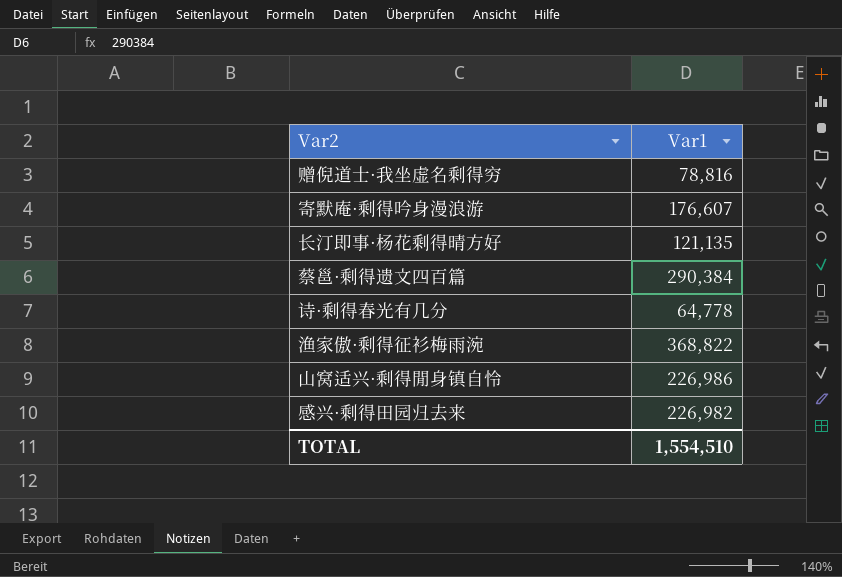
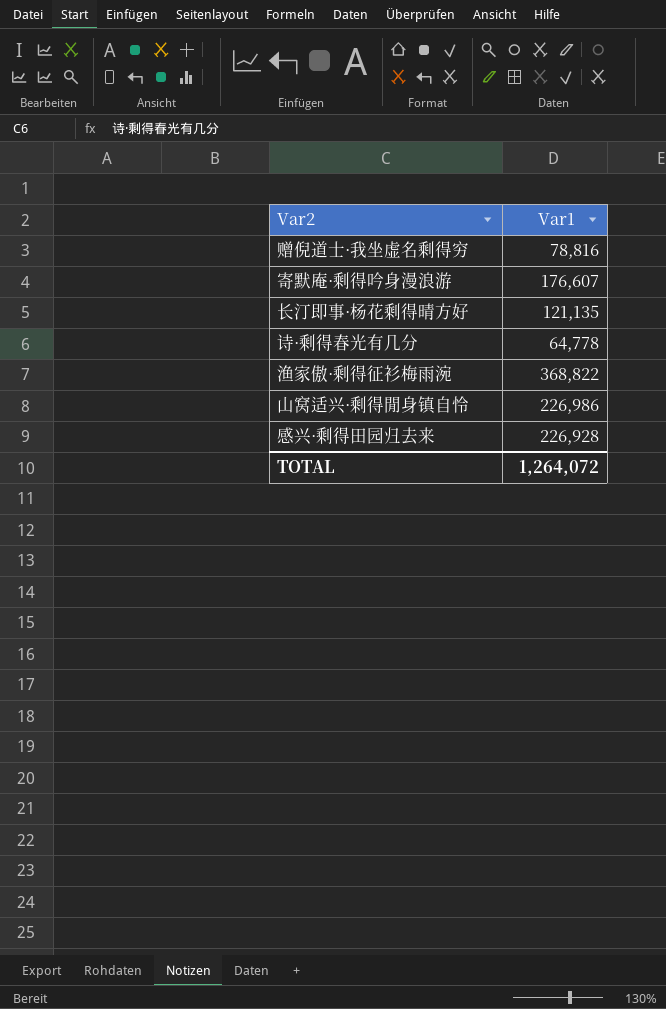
row 蔡邕·剩得遗文四百篇: 290,384 -> none
感兴·剩得田园归去来 | Var1: 226,982 -> 226,928
TOTAL | Var1: 1,554,510 -> 1,264,072

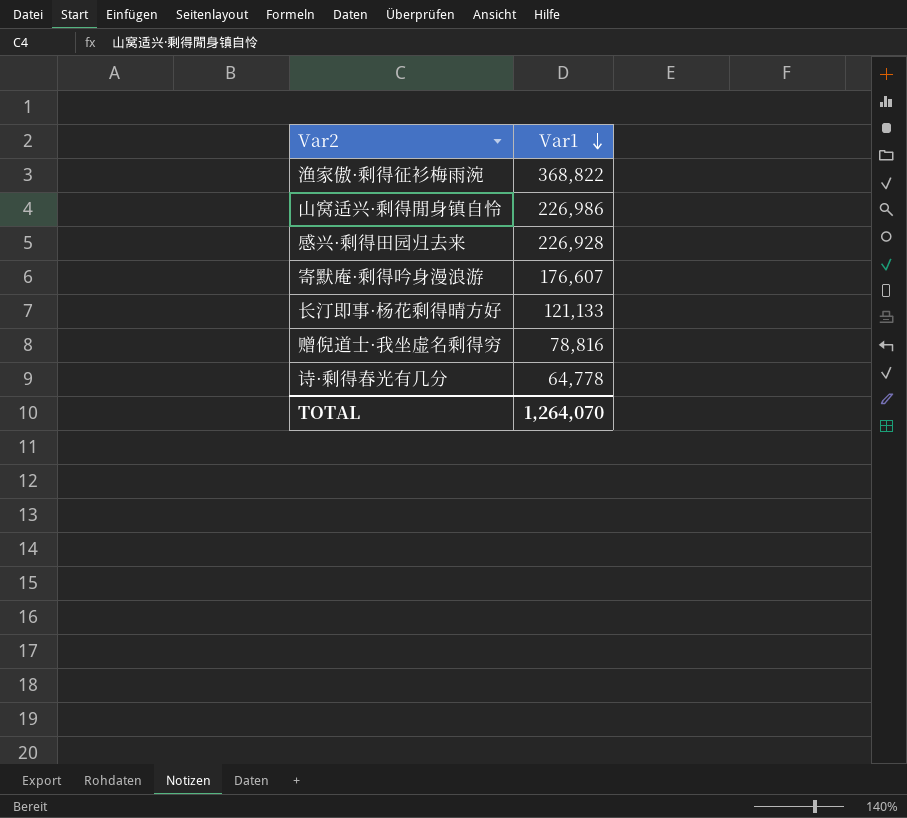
row order: none -> Var1 descending
长汀即事·杨花剩得晴方好 | Var1: 121,135 -> 121,133
TOTAL | Var1: 1,264,072 -> 1,264,070

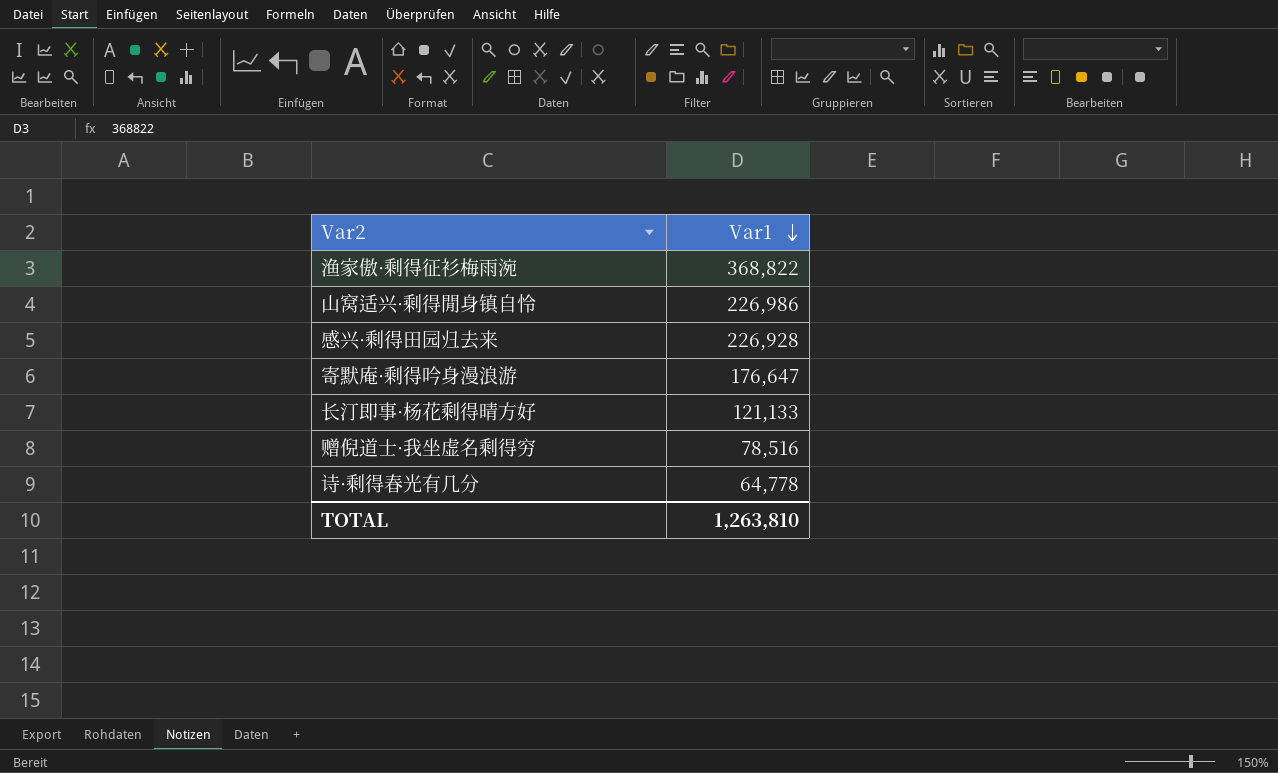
寄默庵·剩得吟身漫浪游 | Var1: 176,607 -> 176,647
赠倪道士·我坐虚名剩得穷 | Var1: 78,816 -> 78,516
TOTAL | Var1: 1,264,070 -> 1,263,810

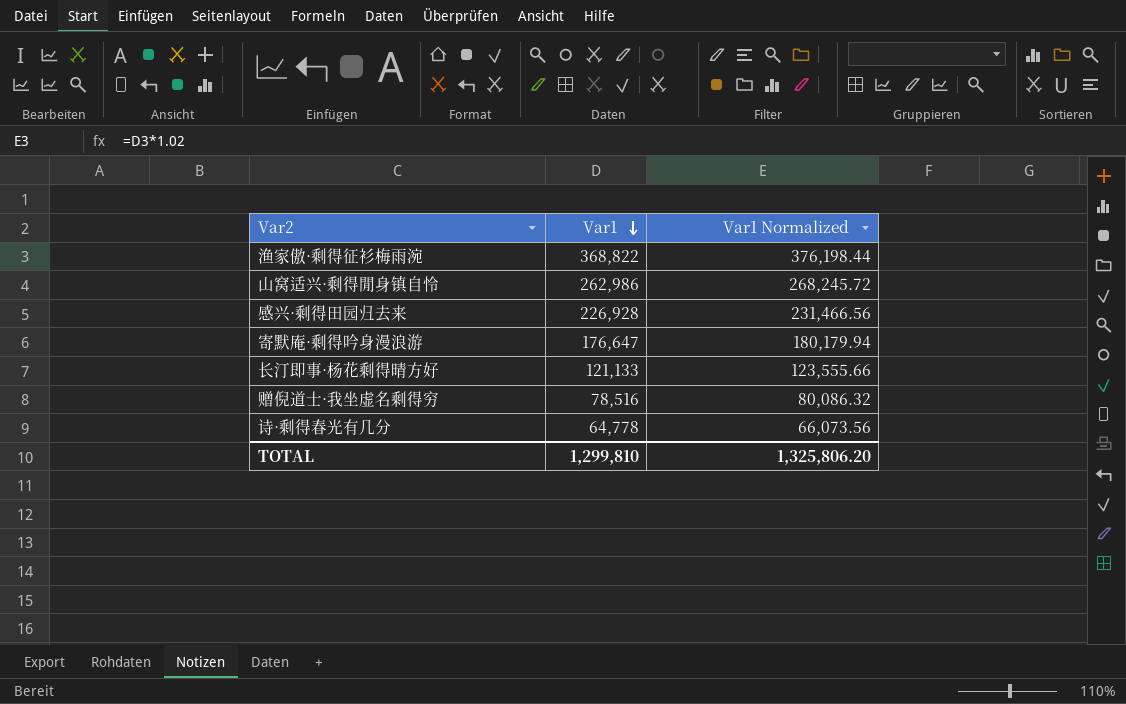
column Var1 Normalized | formula: none -> [Var1] * 1.02
山窝适兴·剩得閒身镇自怜 | Var1: 226,986 -> 262,986
TOTAL | Var1: 1,263,810 -> 1,299,810

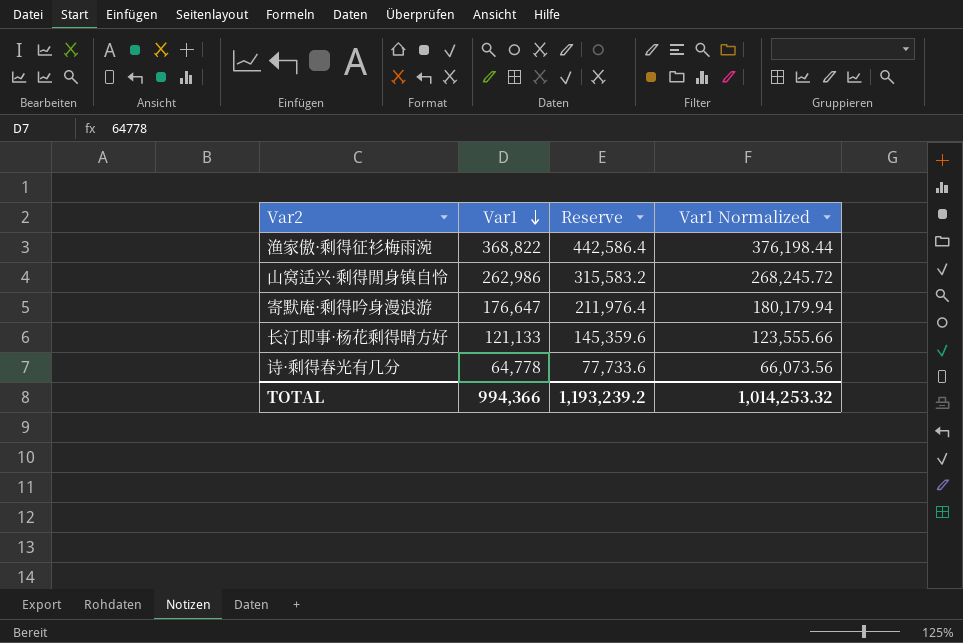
column Reserve | formula: none -> [Var1] * 1.2
row 感兴·剩得田园归去来: 226,928 | 231,466.56 -> none
row 赠倪道士·我坐虚名剩得穷: 78,516 | 80,086.32 -> none
TOTAL | Var1: 1,299,810 -> 994,366
TOTAL | Var1 Normalized: 1,325,806.20 -> 1,014,253.32

